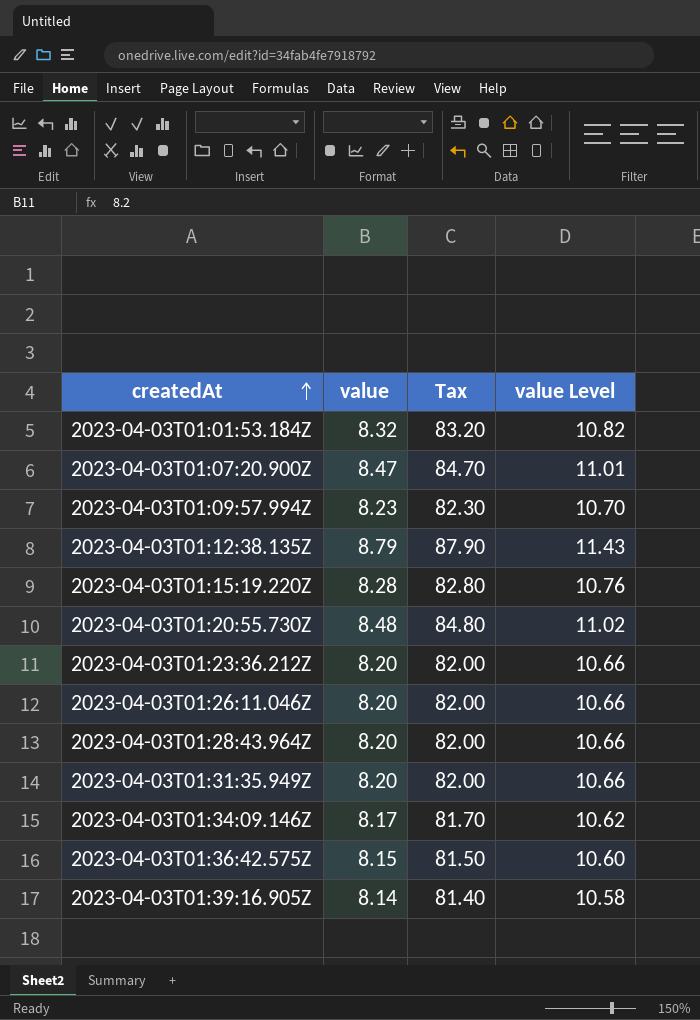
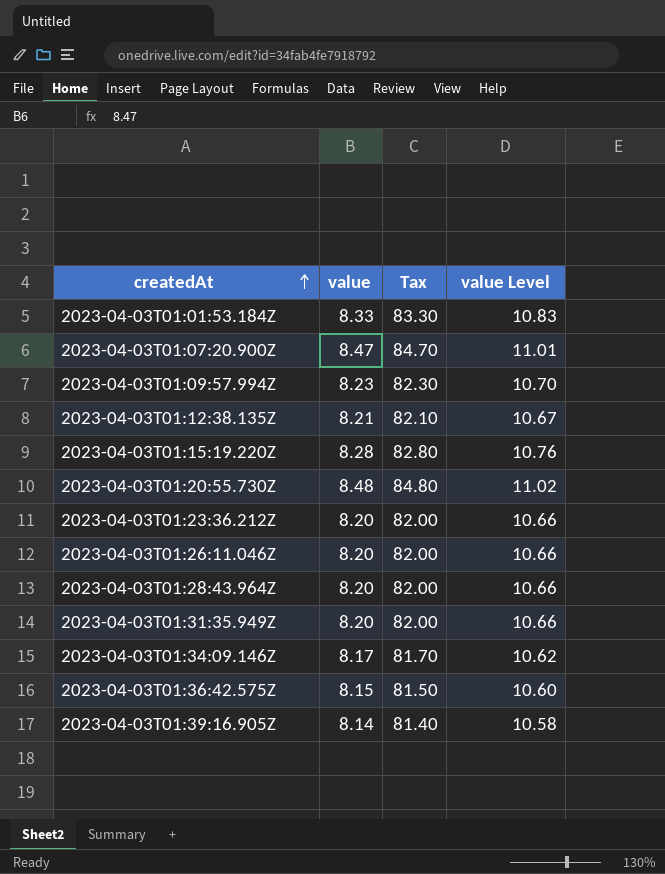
2023-04-03T01:01:53.184Z | value: 8.32 -> 8.33
2023-04-03T01:01:53.184Z | Tax: 83.20 -> 83.30
2023-04-03T01:01:53.184Z | value Level: 10.82 -> 10.83
2023-04-03T01:12:38.135Z | value: 8.79 -> 8.21
2023-04-03T01:12:38.135Z | Tax: 87.90 -> 82.10
2023-04-03T01:12:38.135Z | value Level: 11.43 -> 10.67

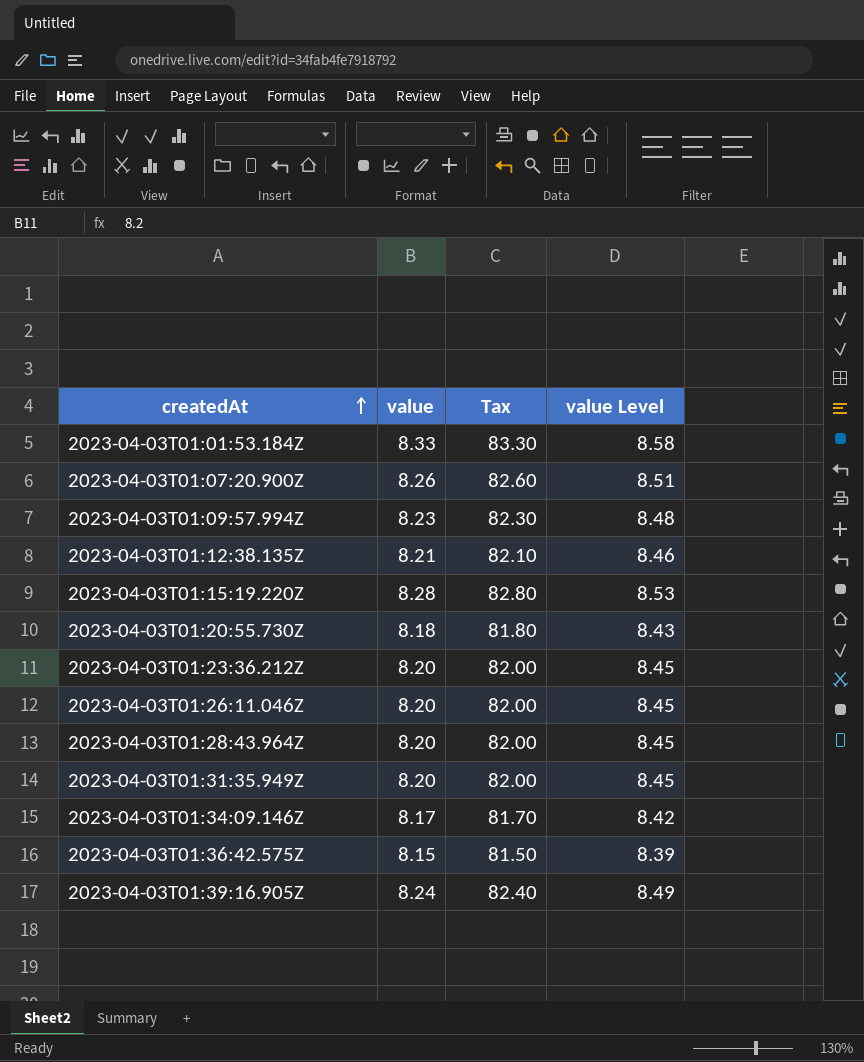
column value Level | formula: [value] * 1.3 -> [value] * 1.03
2023-04-03T01:07:20.900Z | value: 8.47 -> 8.26
2023-04-03T01:07:20.900Z | Tax: 84.70 -> 82.60
2023-04-03T01:20:55.730Z | value: 8.48 -> 8.18
2023-04-03T01:20:55.730Z | Tax: 84.80 -> 81.80
2023-04-03T01:39:16.905Z | value: 8.14 -> 8.24
2023-04-03T01:39:16.905Z | Tax: 81.40 -> 82.40

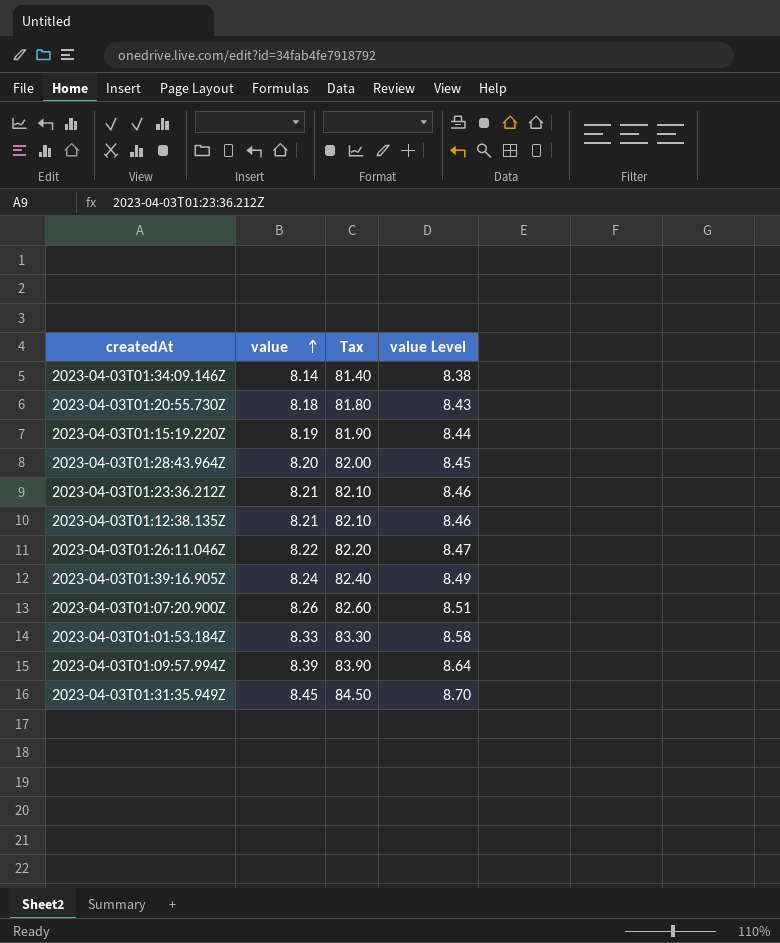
row order: createdAt ascending -> value ascending
row 2023-04-03T01:36:42.575Z: 8.15 | 81.50 | 8.39 -> none
2023-04-03T01:34:09.146Z | value: 8.17 -> 8.14
2023-04-03T01:34:09.146Z | Tax: 81.70 -> 81.40
2023-04-03T01:34:09.146Z | value Level: 8.42 -> 8.38
2023-04-03T01:15:19.220Z | value: 8.28 -> 8.19
2023-04-03T01:15:19.220Z | Tax: 82.80 -> 81.90
2023-04-03T01:15:19.220Z | value Level: 8.53 -> 8.44
2023-04-03T01:23:36.212Z | value: 8.20 -> 8.21
2023-04-03T01:23:36.212Z | Tax: 82.00 -> 82.10
2023-04-03T01:23:36.212Z | value Level: 8.45 -> 8.46
2023-04-03T01:26:11.046Z | value: 8.20 -> 8.22
2023-04-03T01:26:11.046Z | Tax: 82.00 -> 82.20
2023-04-03T01:26:11.046Z | value Level: 8.45 -> 8.47
2023-04-03T01:09:57.994Z | value: 8.23 -> 8.39
2023-04-03T01:09:57.994Z | Tax: 82.30 -> 83.90
2023-04-03T01:09:57.994Z | value Level: 8.48 -> 8.64
2023-04-03T01:31:35.949Z | value: 8.20 -> 8.45
2023-04-03T01:31:35.949Z | Tax: 82.00 -> 84.50
2023-04-03T01:31:35.949Z | value Level: 8.45 -> 8.70

